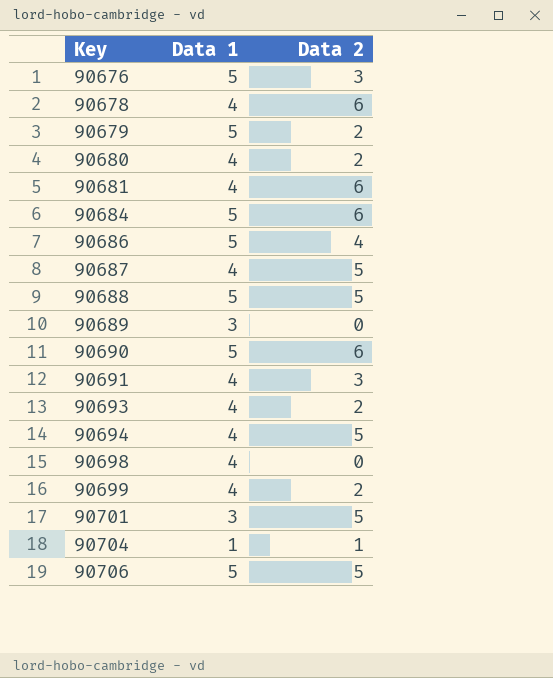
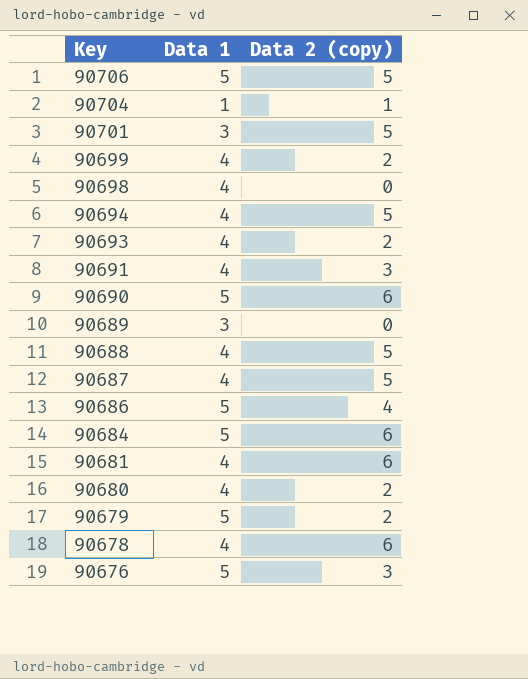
row order: Key ascending -> Key descending
column name: Data 2 -> Data 2 (copy)
90688 | Data 1: 5 -> 4

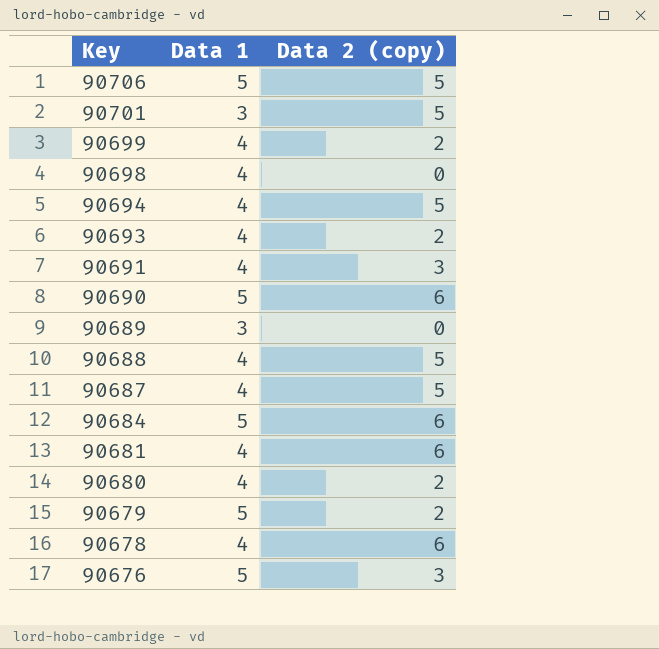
row 90704: 1 | 1 -> none
row 90686: 5 | 4 -> none

